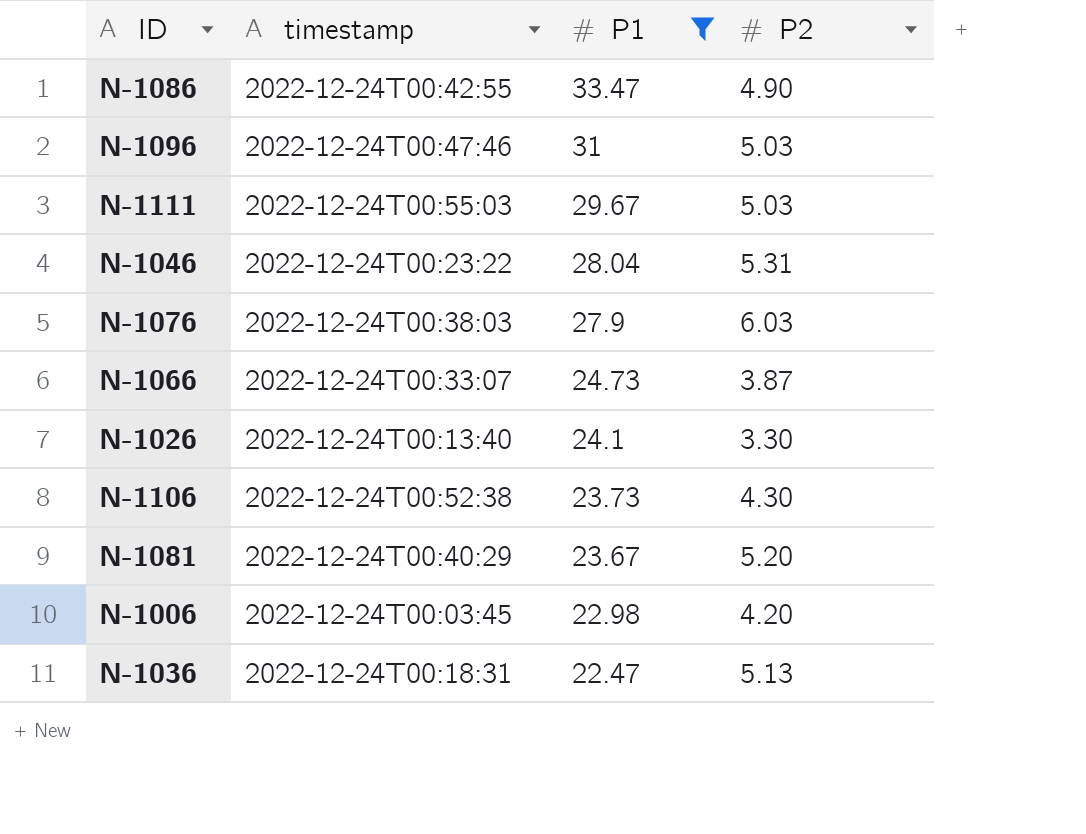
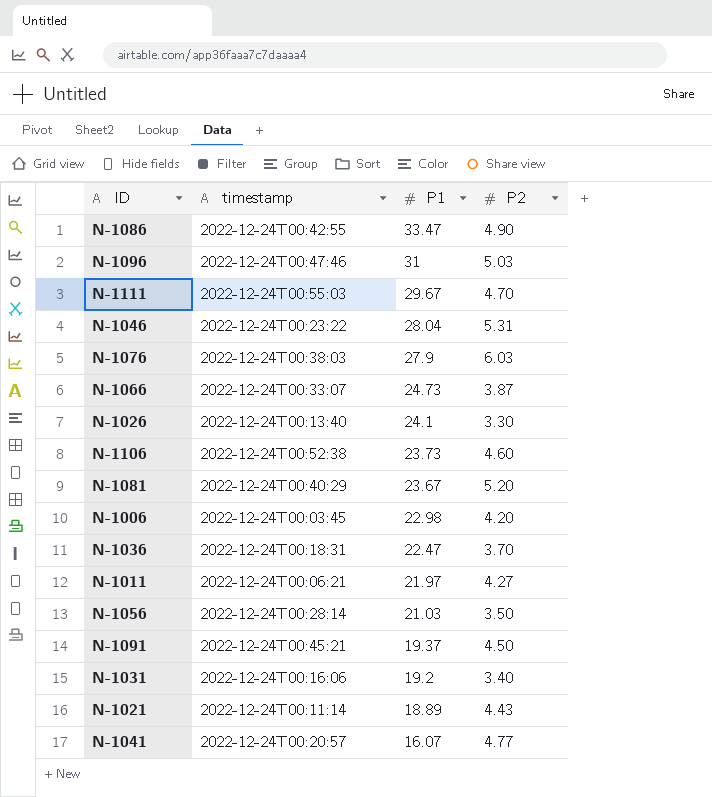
filter: P1 >= 22.47 -> none
N-1111 | P2: 5.03 -> 4.70
N-1106 | P2: 4.30 -> 4.60
N-1036 | P2: 5.13 -> 3.70

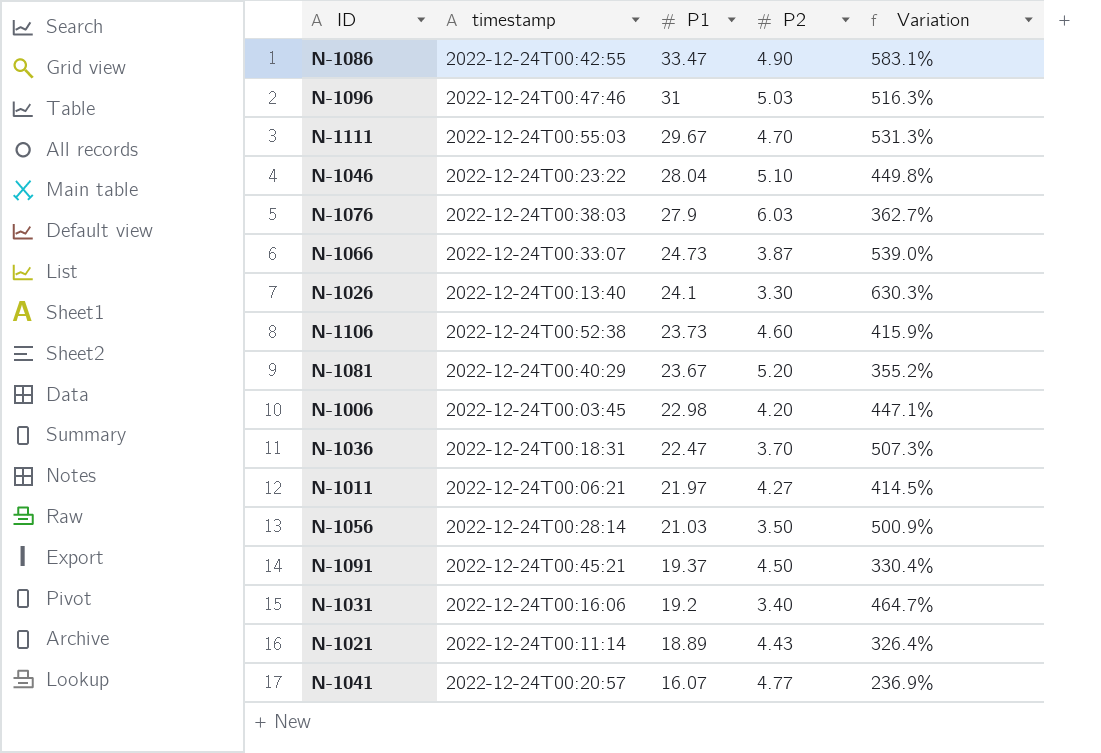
column Variation | formula: none -> ([P1] - [P2]) / [P2]
N-1046 | P2: 5.31 -> 5.10

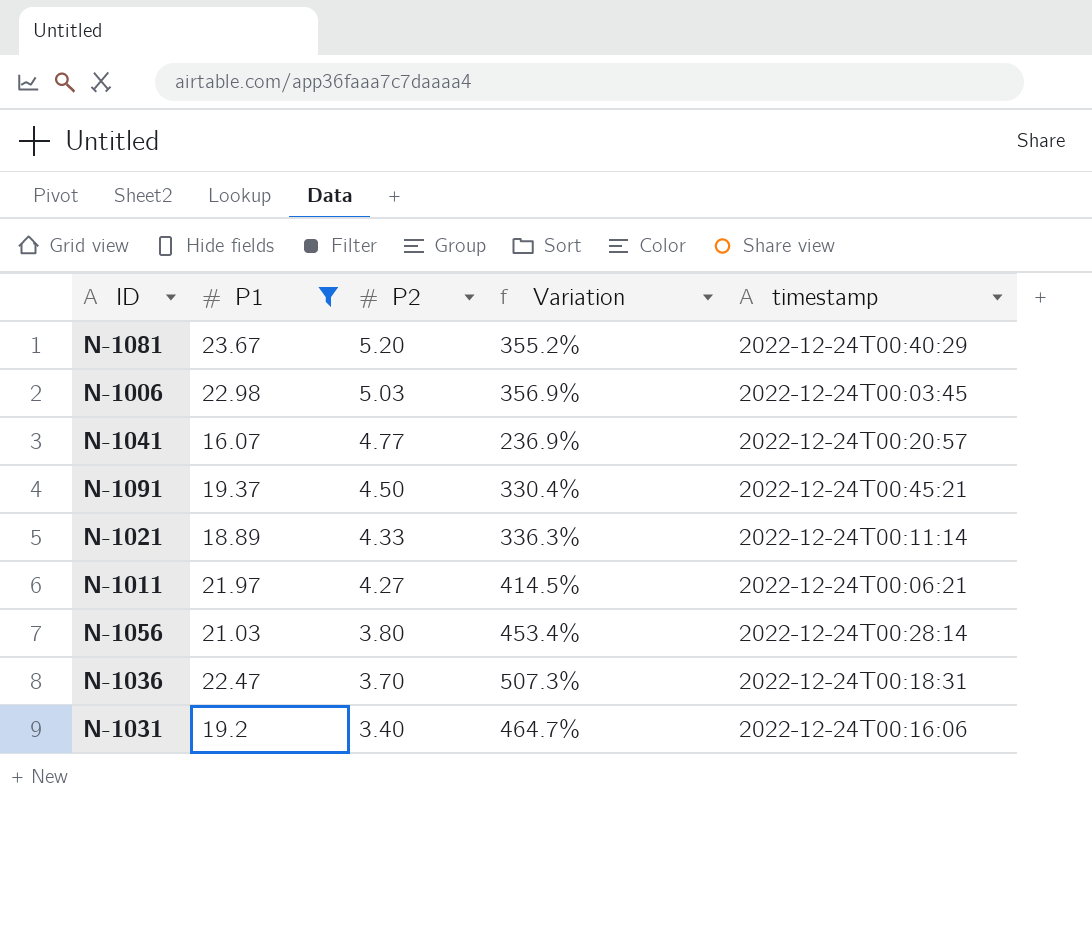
filter: none -> P1 <= 23.67
row order: P1 descending -> P2 descending
column timestamp | position: 2 -> 5
N-1006 | P2: 4.20 -> 5.03
N-1006 | Variation: 447.1% -> 356.9%
N-1021 | P2: 4.43 -> 4.33
N-1021 | Variation: 326.4% -> 336.3%
N-1056 | P2: 3.50 -> 3.80
N-1056 | Variation: 500.9% -> 453.4%

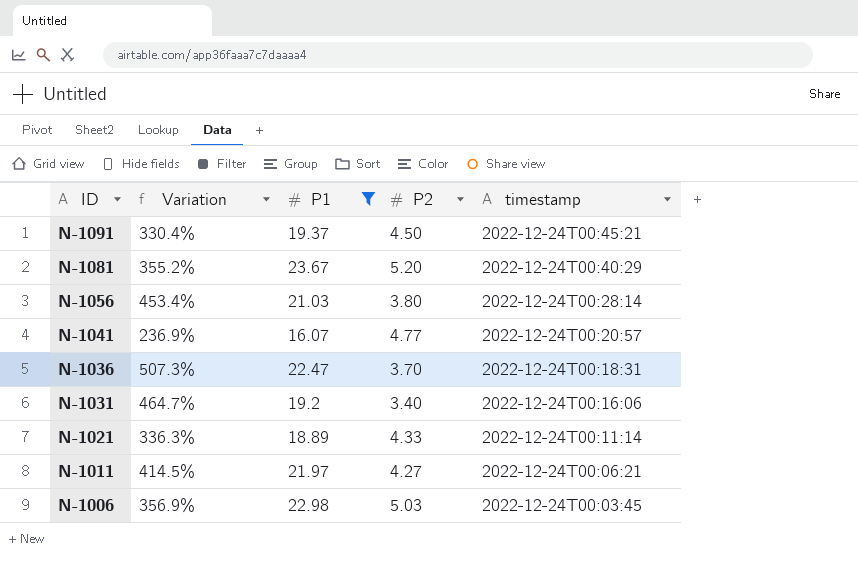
row order: P2 descending -> ID descending
column Variation | position: 4 -> 2

